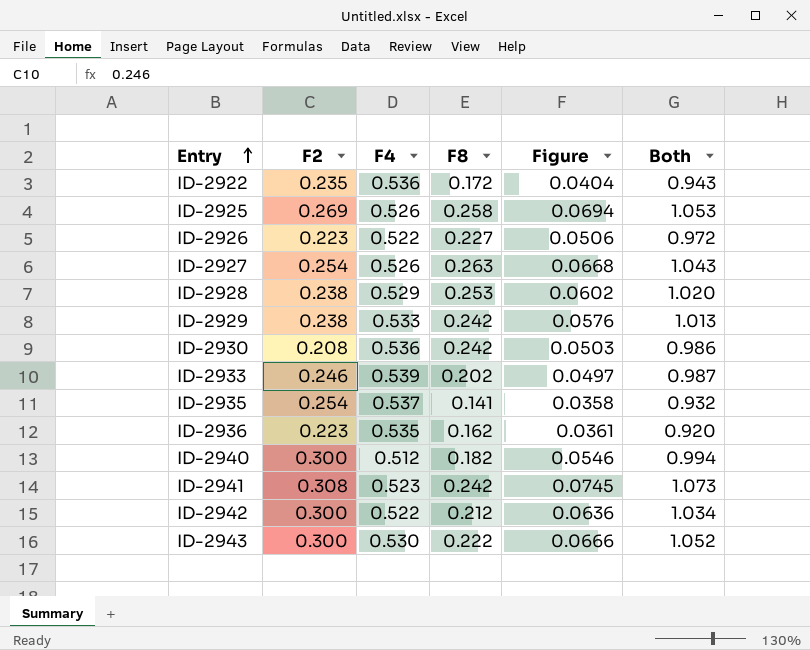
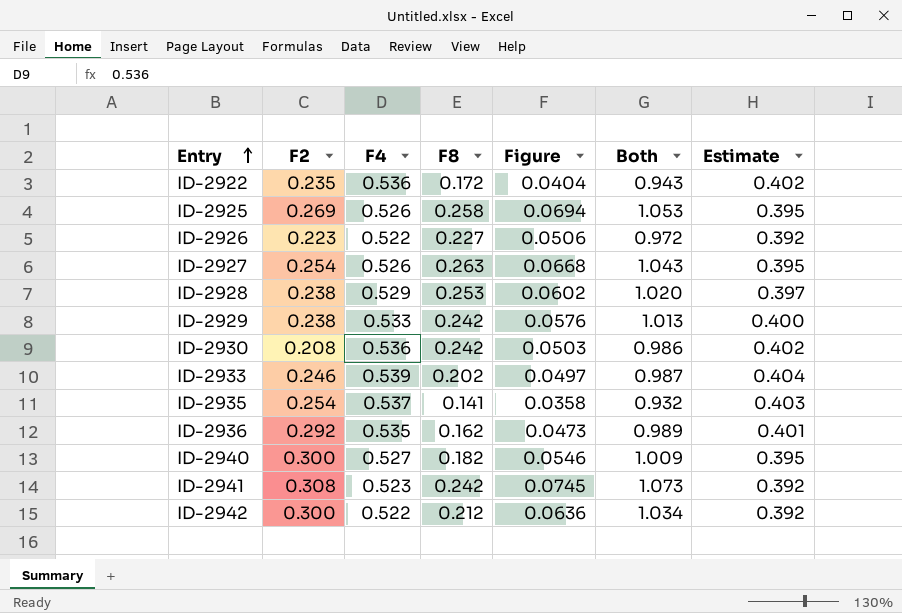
column Estimate | formula: none -> [F4] * 0.75
row ID-2943: 0.300 | 0.530 | 0.222 | 0.0666 | 1.052 -> none
ID-2936 | F2: 0.223 -> 0.292
ID-2936 | Figure: 0.0361 -> 0.0473
ID-2936 | Both: 0.920 -> 0.989
ID-2940 | F4: 0.512 -> 0.527
ID-2940 | Both: 0.994 -> 1.009

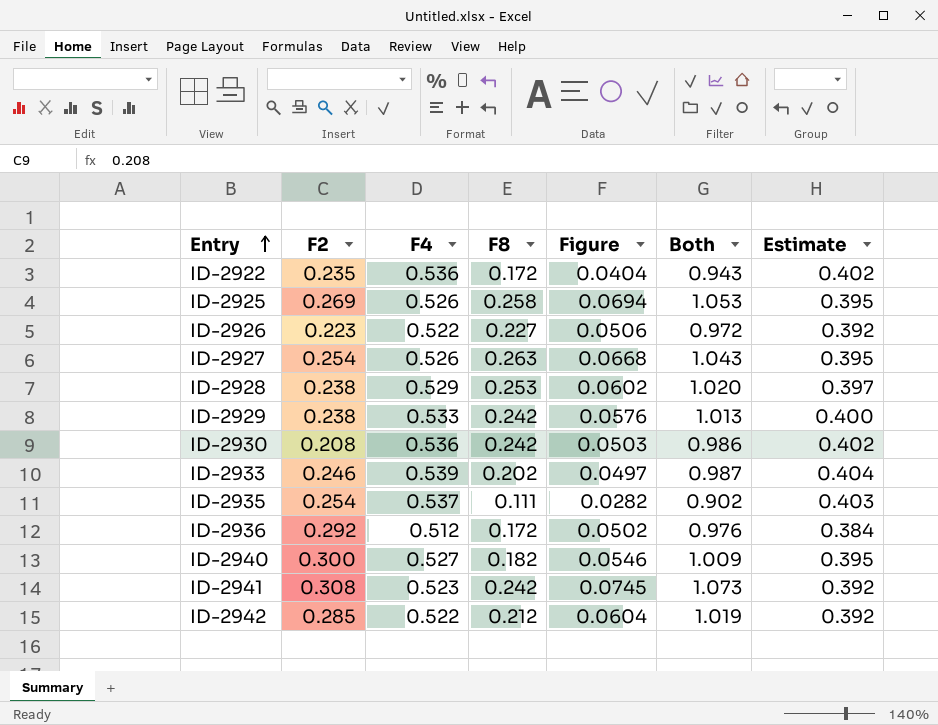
ID-2935 | F8: 0.141 -> 0.111
ID-2935 | Figure: 0.0358 -> 0.0282
ID-2935 | Both: 0.932 -> 0.902
ID-2936 | F4: 0.535 -> 0.512
ID-2936 | F8: 0.162 -> 0.172
ID-2936 | Figure: 0.0473 -> 0.0502
ID-2936 | Both: 0.989 -> 0.976
ID-2936 | Estimate: 0.401 -> 0.384
ID-2942 | F2: 0.300 -> 0.285
ID-2942 | Figure: 0.0636 -> 0.0604
ID-2942 | Both: 1.034 -> 1.019

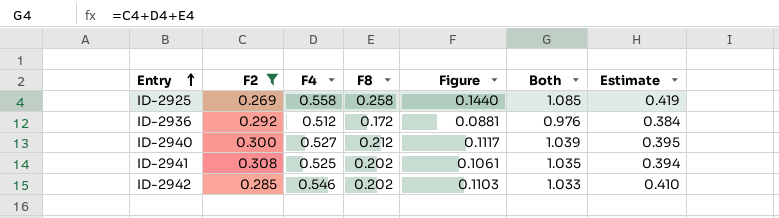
filter: none -> F2 >= 0.269
column Figure | formula: [F2] * [F8] -> [F4] * [F8]
ID-2925 | F4: 0.526 -> 0.558
ID-2925 | Both: 1.053 -> 1.085
ID-2925 | Estimate: 0.395 -> 0.419
ID-2940 | F8: 0.182 -> 0.212
ID-2940 | Both: 1.009 -> 1.039
ID-2941 | F4: 0.523 -> 0.525
ID-2941 | F8: 0.242 -> 0.202
ID-2941 | Both: 1.073 -> 1.035
ID-2941 | Estimate: 0.392 -> 0.394
ID-2942 | F4: 0.522 -> 0.546
ID-2942 | F8: 0.212 -> 0.202
ID-2942 | Both: 1.019 -> 1.033
ID-2942 | Estimate: 0.392 -> 0.410

